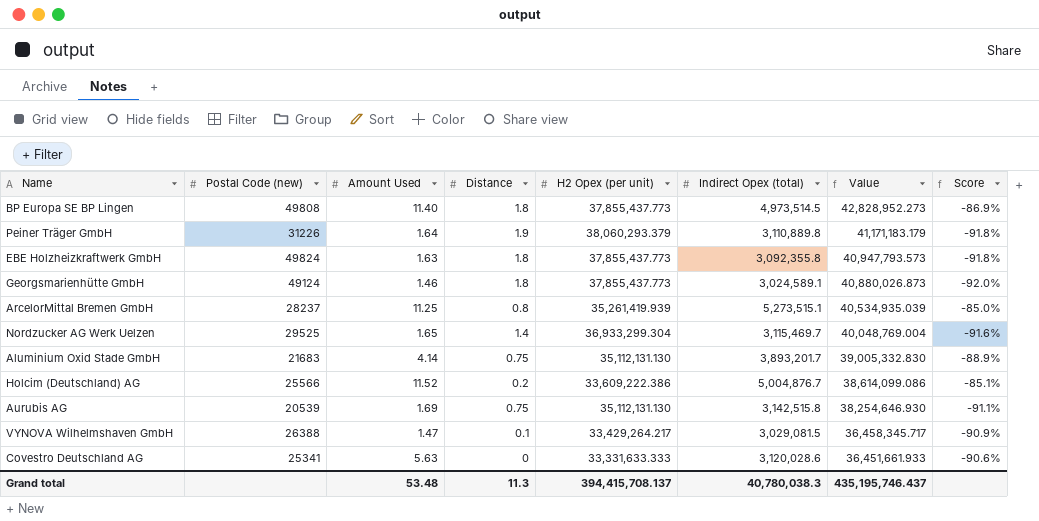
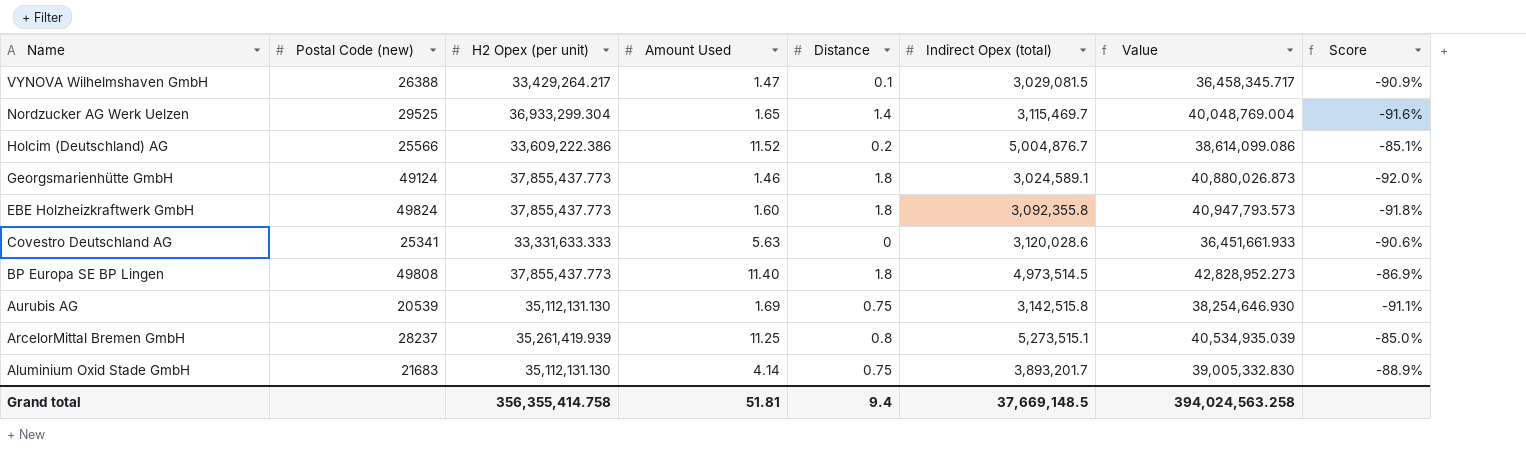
row order: Value descending -> Name descending
column H2 Opex (per unit) | position: 5 -> 3
row Peiner Träger GmbH: 31226 | 1.64 | 1.9 | 38,060,293.379 | 3,110,889.8 | 41,171,183.179 | -91.8% -> none
EBE Holzheizkraftwerk GmbH | Amount Used: 1.63 -> 1.60
Grand total | H2 Opex (per unit): 394,415,708.137 -> 356,355,414.758
Grand total | Amount Used: 53.48 -> 51.81
Grand total | Distance: 11.3 -> 9.4
Grand total | Indirect Opex (total): 40,780,038.3 -> 37,669,148.5
Grand total | Value: 435,195,746.437 -> 394,024,563.258

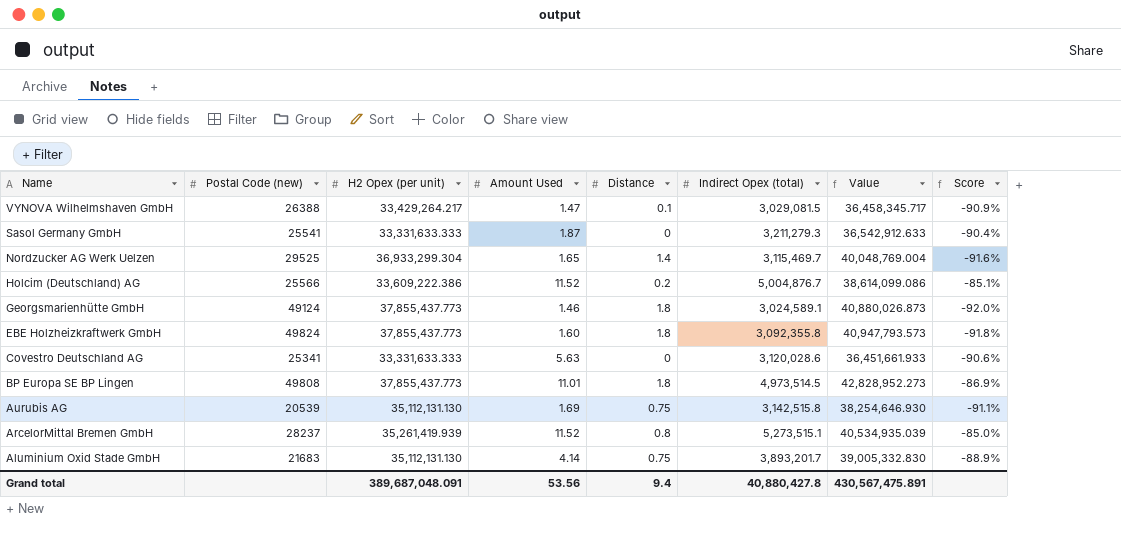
row Sasol Germany GmbH: none -> 25541 | 33,331,633.333 | 1.87 | 0 | 3,211,279.3 | 36,542,912.633 | -90.4%
BP Europa SE BP Lingen | Amount Used: 11.40 -> 11.01
ArcelorMittal Bremen GmbH | Amount Used: 11.25 -> 11.52
Grand total | H2 Opex (per unit): 356,355,414.758 -> 389,687,048.091
Grand total | Amount Used: 51.81 -> 53.56
Grand total | Indirect Opex (total): 37,669,148.5 -> 40,880,427.8
Grand total | Value: 394,024,563.258 -> 430,567,475.891

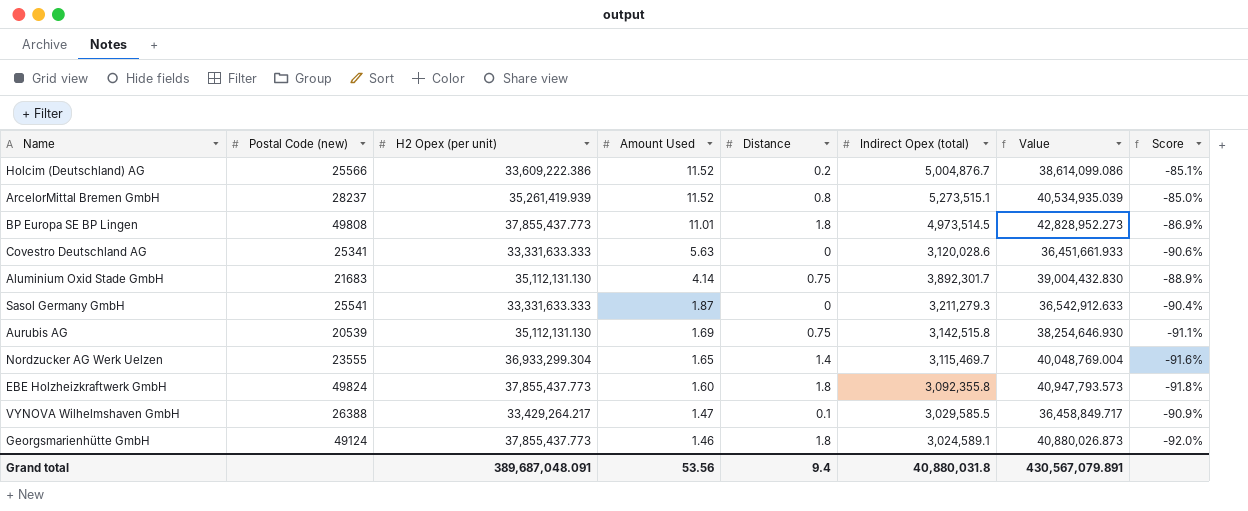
row order: Name descending -> Amount Used descending
Aluminium Oxid Stade GmbH | Indirect Opex (total): 3,893,201.7 -> 3,892,301.7
Aluminium Oxid Stade GmbH | Value: 39,005,332.830 -> 39,004,432.830
Nordzucker AG Werk Uelzen | Postal Code (new): 29525 -> 23555
VYNOVA Wilhelmshaven GmbH | Indirect Opex (total): 3,029,081.5 -> 3,029,585.5
VYNOVA Wilhelmshaven GmbH | Value: 36,458,345.717 -> 36,458,849.717
Grand total | Indirect Opex (total): 40,880,427.8 -> 40,880,031.8
Grand total | Value: 430,567,475.891 -> 430,567,079.891

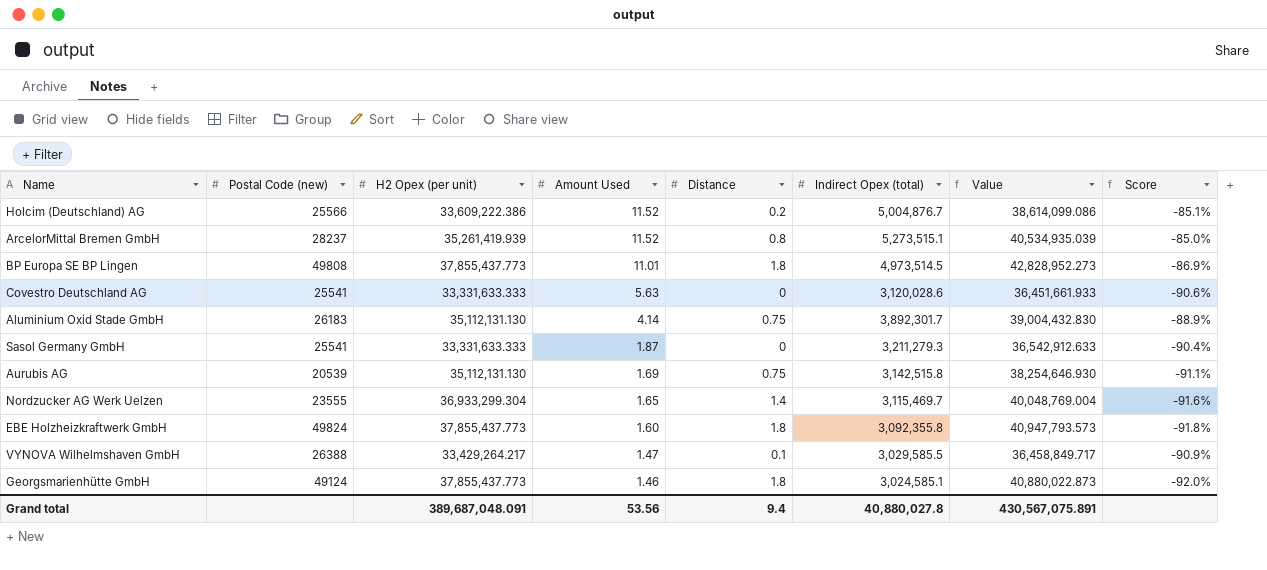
Covestro Deutschland AG | Postal Code (new): 25341 -> 25541
Aluminium Oxid Stade GmbH | Postal Code (new): 21683 -> 26183
Georgsmarienhütte GmbH | Indirect Opex (total): 3,024,589.1 -> 3,024,585.1
Georgsmarienhütte GmbH | Value: 40,880,026.873 -> 40,880,022.873
Grand total | Indirect Opex (total): 40,880,031.8 -> 40,880,027.8
Grand total | Value: 430,567,079.891 -> 430,567,075.891

